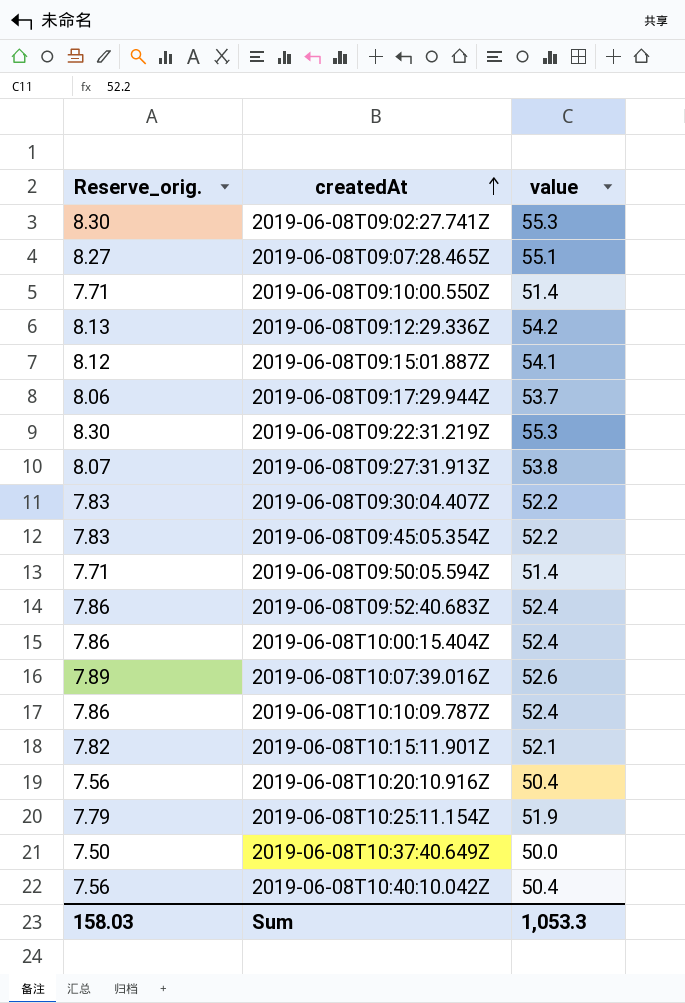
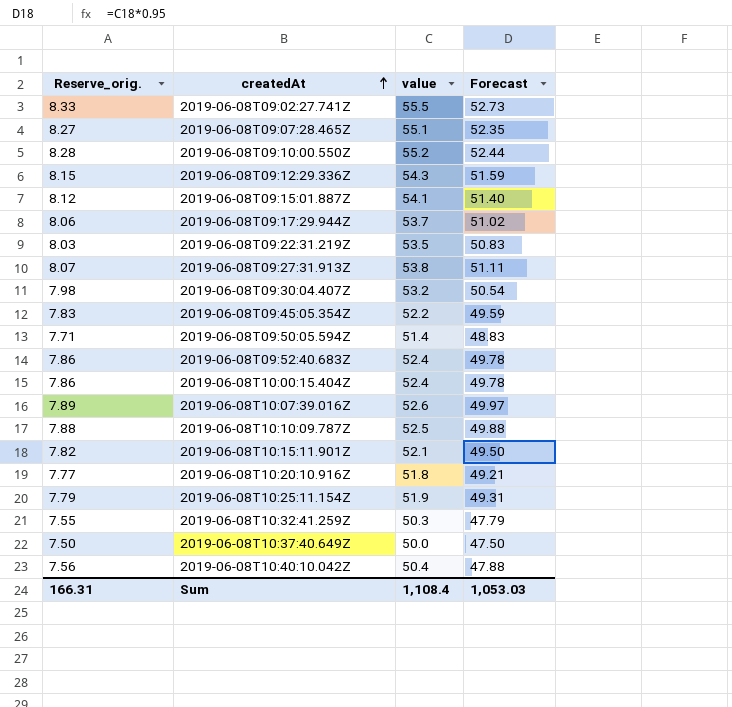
column Forecast | formula: none -> [value] * 0.95
2019-06-08T09:02:27.741Z | Reserve_orig.: 8.30 -> 8.33
2019-06-08T09:02:27.741Z | value: 55.3 -> 55.5
2019-06-08T09:10:00.550Z | Reserve_orig.: 7.71 -> 8.28
2019-06-08T09:10:00.550Z | value: 51.4 -> 55.2
2019-06-08T09:12:29.336Z | Reserve_orig.: 8.13 -> 8.15
2019-06-08T09:12:29.336Z | value: 54.2 -> 54.3
2019-06-08T09:22:31.219Z | Reserve_orig.: 8.30 -> 8.03
2019-06-08T09:22:31.219Z | value: 55.3 -> 53.5
2019-06-08T09:30:04.407Z | Reserve_orig.: 7.83 -> 7.98
2019-06-08T09:30:04.407Z | value: 52.2 -> 53.2
2019-06-08T10:10:09.787Z | Reserve_orig.: 7.86 -> 7.88
2019-06-08T10:10:09.787Z | value: 52.4 -> 52.5
2019-06-08T10:20:10.916Z | Reserve_orig.: 7.56 -> 7.77
2019-06-08T10:20:10.916Z | value: 50.4 -> 51.8
row 2019-06-08T10:32:41.259Z: none -> 7.55 | 50.3 | 47.79
Sum | Reserve_orig.: 158.03 -> 166.31
Sum | value: 1,053.3 -> 1,108.4

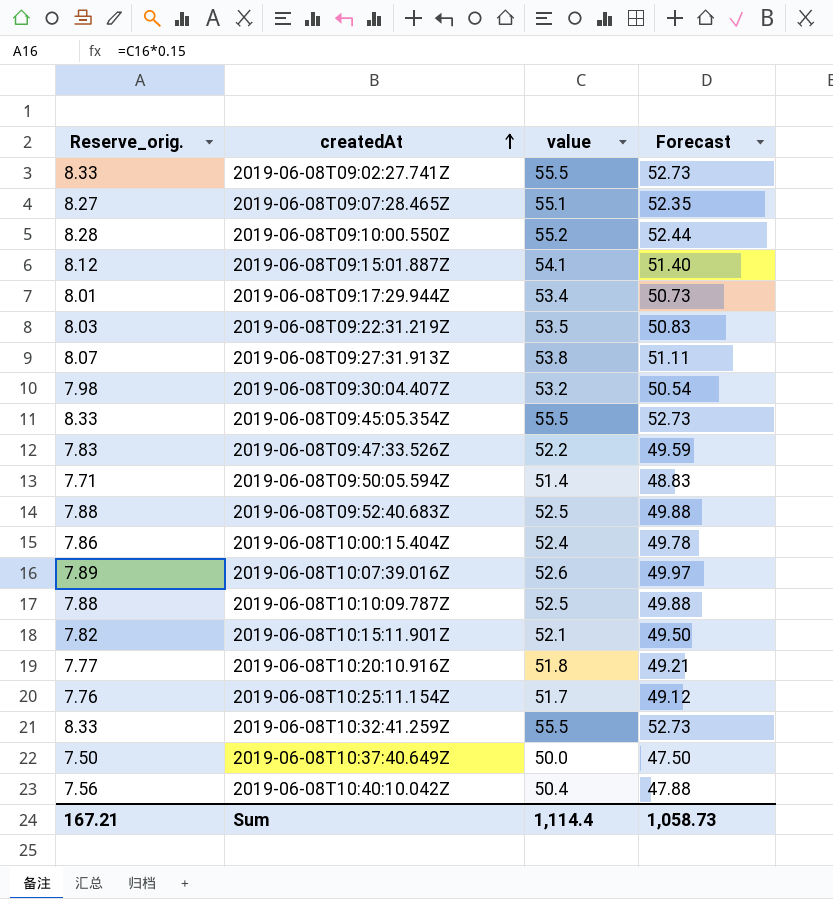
row 2019-06-08T09:12:29.336Z: 8.15 | 54.3 | 51.59 -> none
2019-06-08T09:17:29.944Z | Reserve_orig.: 8.06 -> 8.01
2019-06-08T09:17:29.944Z | value: 53.7 -> 53.4
2019-06-08T09:17:29.944Z | Forecast: 51.02 -> 50.73
2019-06-08T09:45:05.354Z | Reserve_orig.: 7.83 -> 8.33
2019-06-08T09:45:05.354Z | value: 52.2 -> 55.5
2019-06-08T09:45:05.354Z | Forecast: 49.59 -> 52.73
row 2019-06-08T09:47:33.526Z: none -> 7.83 | 52.2 | 49.59
2019-06-08T09:52:40.683Z | Reserve_orig.: 7.86 -> 7.88
2019-06-08T09:52:40.683Z | value: 52.4 -> 52.5
2019-06-08T09:52:40.683Z | Forecast: 49.78 -> 49.88
2019-06-08T10:25:11.154Z | Reserve_orig.: 7.79 -> 7.76
2019-06-08T10:25:11.154Z | value: 51.9 -> 51.7
2019-06-08T10:25:11.154Z | Forecast: 49.31 -> 49.12
2019-06-08T10:32:41.259Z | Reserve_orig.: 7.55 -> 8.33
2019-06-08T10:32:41.259Z | value: 50.3 -> 55.5
2019-06-08T10:32:41.259Z | Forecast: 47.79 -> 52.73
Sum | Reserve_orig.: 166.31 -> 167.21
Sum | value: 1,108.4 -> 1,114.4
Sum | Forecast: 1,053.03 -> 1,058.73

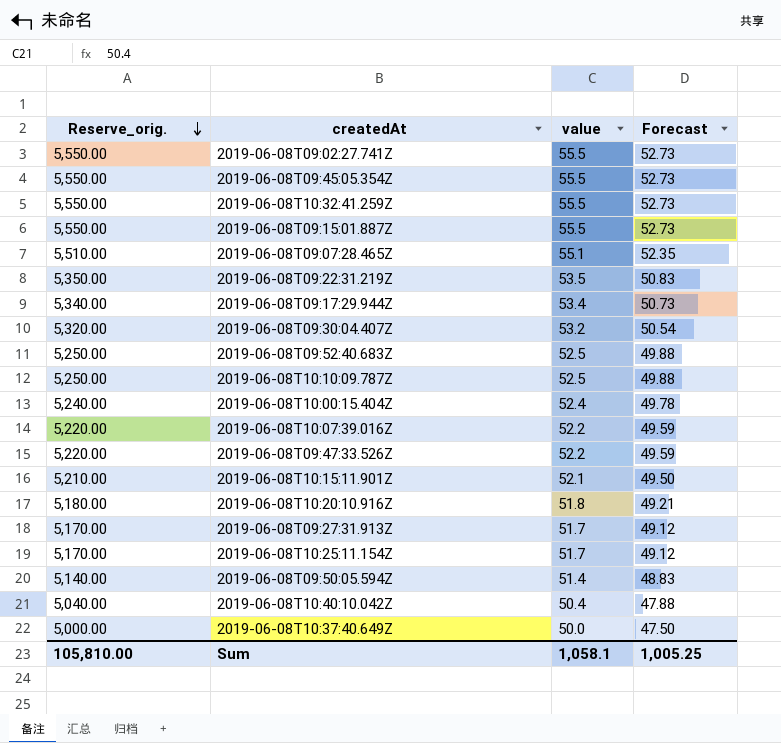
row order: createdAt ascending -> Reserve_orig. descending
column Reserve_orig. | formula: [value] * 0.15 -> [value] * 100
row 2019-06-08T09:10:00.550Z: 8.28 | 55.2 | 52.44 -> none
2019-06-08T09:15:01.887Z | value: 54.1 -> 55.5
2019-06-08T09:15:01.887Z | Forecast: 51.40 -> 52.73
2019-06-08T10:07:39.016Z | value: 52.6 -> 52.2
2019-06-08T10:07:39.016Z | Forecast: 49.97 -> 49.59
2019-06-08T09:27:31.913Z | value: 53.8 -> 51.7
2019-06-08T09:27:31.913Z | Forecast: 51.11 -> 49.12
Sum | Reserve_orig.: 167.21 -> 105,810.00
Sum | value: 1,114.4 -> 1,058.1
Sum | Forecast: 1,058.73 -> 1,005.25

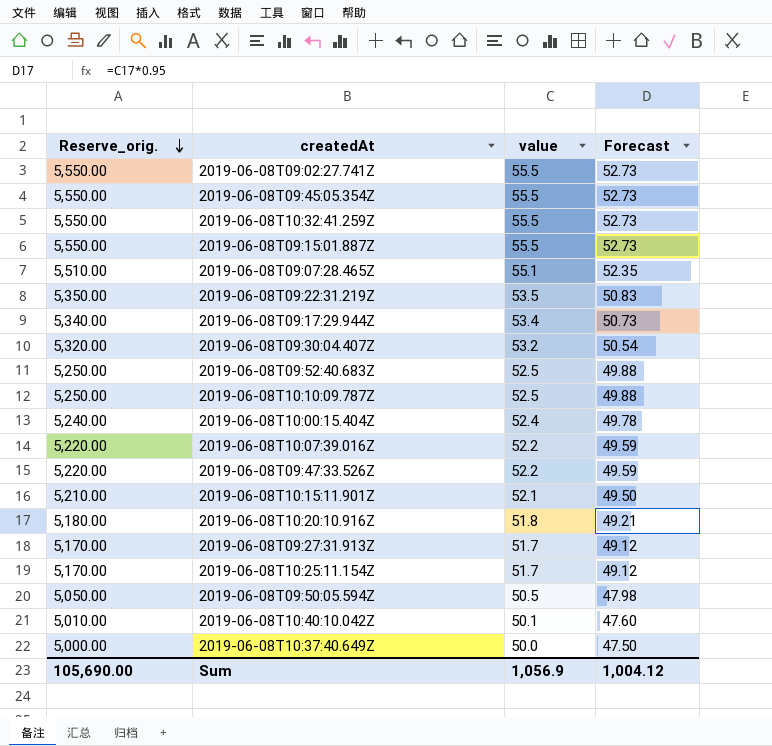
2019-06-08T09:50:05.594Z | Reserve_orig.: 5,140.00 -> 5,050.00
2019-06-08T09:50:05.594Z | value: 51.4 -> 50.5
2019-06-08T09:50:05.594Z | Forecast: 48.83 -> 47.98
2019-06-08T10:40:10.042Z | Reserve_orig.: 5,040.00 -> 5,010.00
2019-06-08T10:40:10.042Z | value: 50.4 -> 50.1
2019-06-08T10:40:10.042Z | Forecast: 47.88 -> 47.60
Sum | Reserve_orig.: 105,810.00 -> 105,690.00
Sum | value: 1,058.1 -> 1,056.9
Sum | Forecast: 1,005.25 -> 1,004.12

